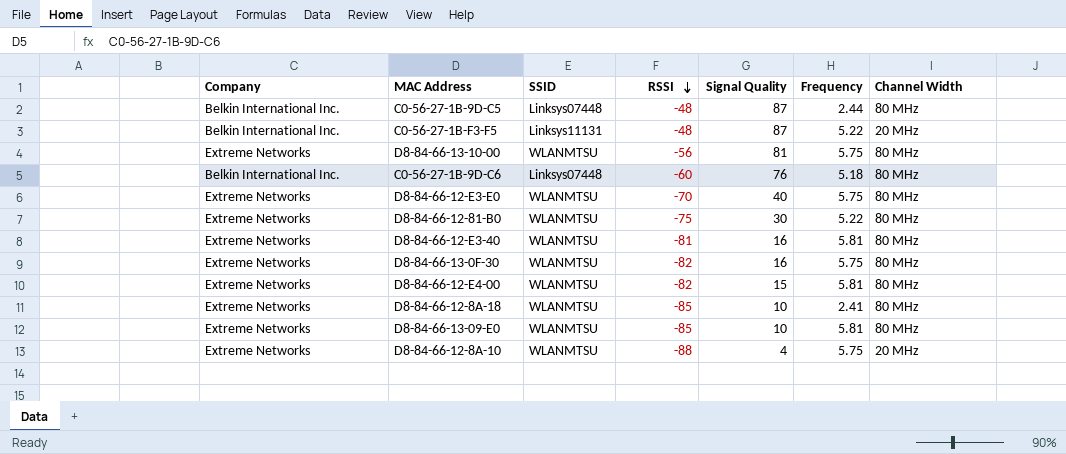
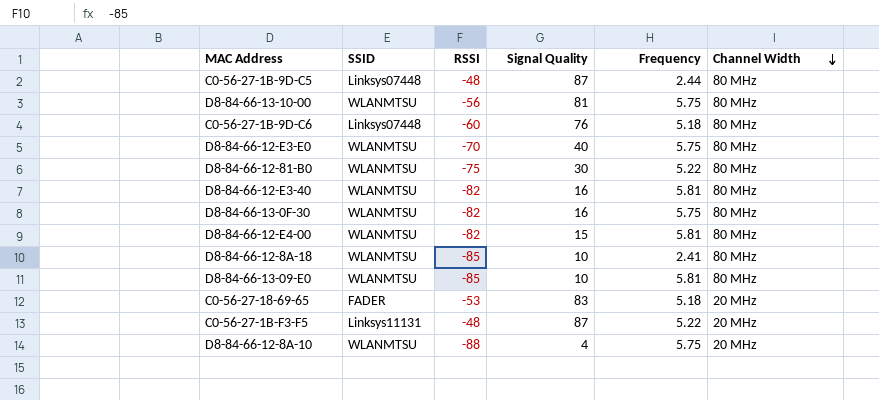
row order: RSSI descending -> Channel Width descending
column Company | position: 1 -> none
D8-84-66-12-E3-40 | RSSI: -81 -> -82
row C0-56-27-18-69-65: none -> FADER | -53 | 83 | 5.18 | 20 MHz

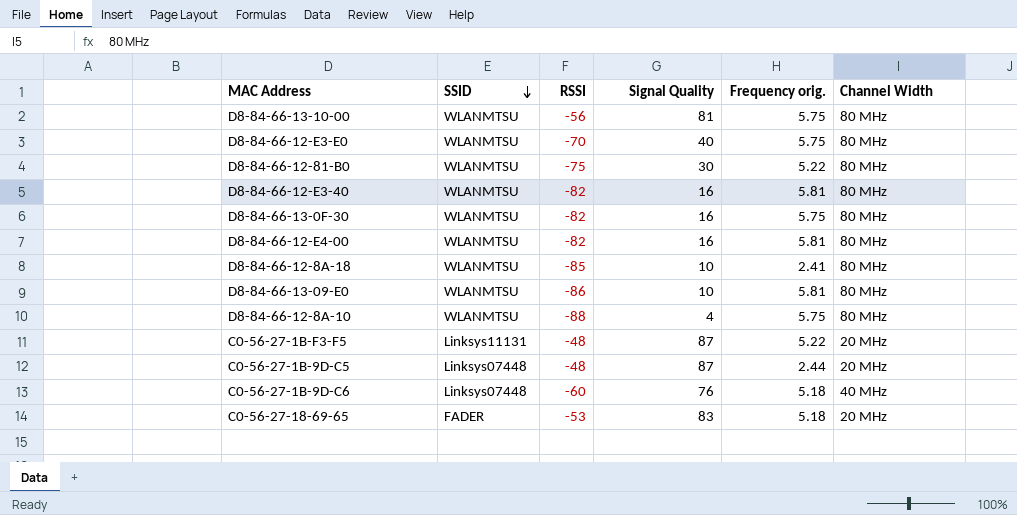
row order: Channel Width descending -> SSID descending
column name: Frequency -> Frequency orig.
D8-84-66-12-E4-00 | Signal Quality: 15 -> 16
D8-84-66-13-09-E0 | RSSI: -85 -> -86
D8-84-66-12-8A-10 | Channel Width: 20 MHz -> 80 MHz
C0-56-27-1B-9D-C5 | Channel Width: 80 MHz -> 20 MHz
C0-56-27-1B-9D-C6 | Channel Width: 80 MHz -> 40 MHz

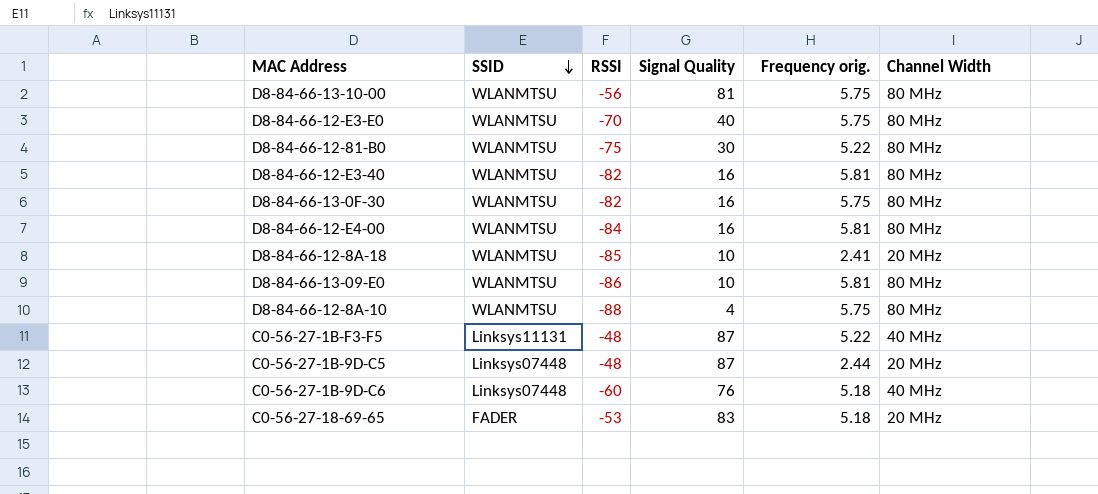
D8-84-66-12-E4-00 | RSSI: -82 -> -84
D8-84-66-12-8A-18 | Channel Width: 80 MHz -> 20 MHz
C0-56-27-1B-F3-F5 | Channel Width: 20 MHz -> 40 MHz

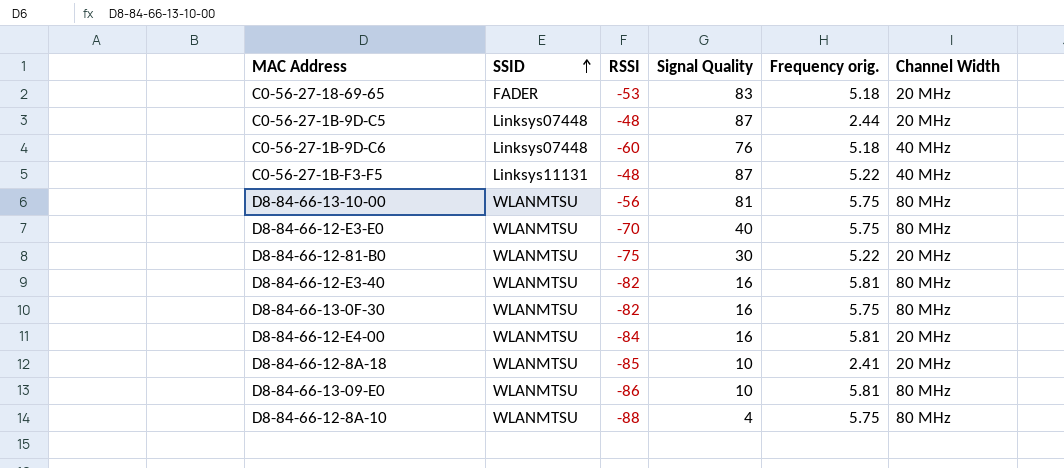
row order: SSID descending -> SSID ascending
D8-84-66-12-81-B0 | Channel Width: 80 MHz -> 20 MHz
D8-84-66-12-E4-00 | Channel Width: 80 MHz -> 20 MHz

